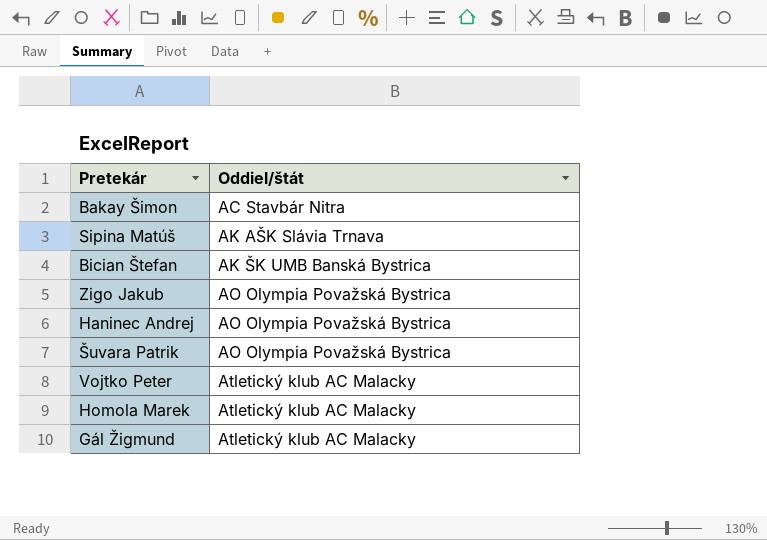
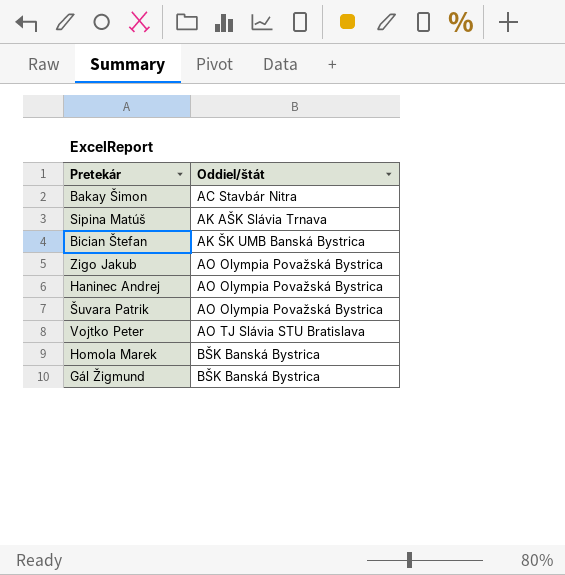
Vojtko Peter | Oddiel/štát: Atletický klub AC Malacky -> AO TJ Slávia STU Bratislava
Homola Marek | Oddiel/štát: Atletický klub AC Malacky -> BŠK Banská Bystrica
Gál Žigmund | Oddiel/štát: Atletický klub AC Malacky -> BŠK Banská Bystrica

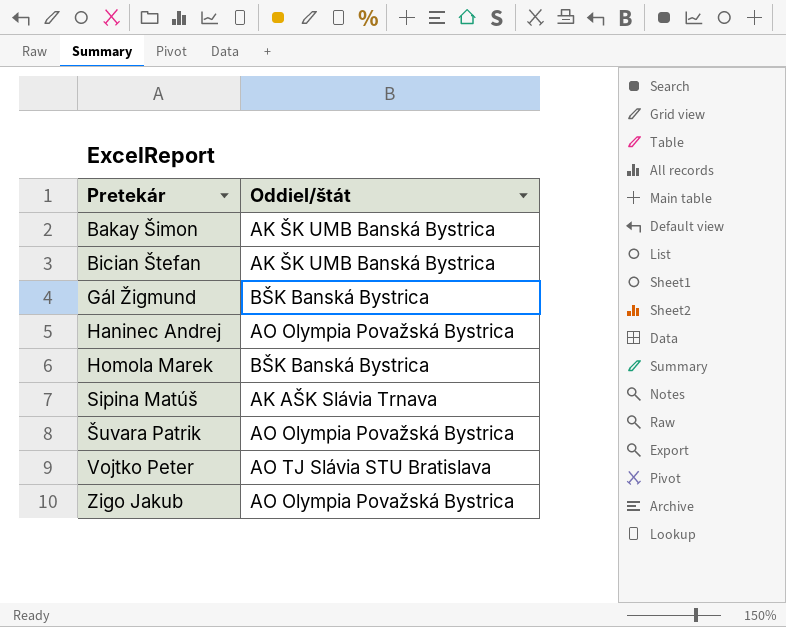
row order: Oddiel/štát ascending -> Pretekár ascending
Bakay Šimon | Oddiel/štát: AC Stavbár Nitra -> AK ŠK UMB Banská Bystrica

